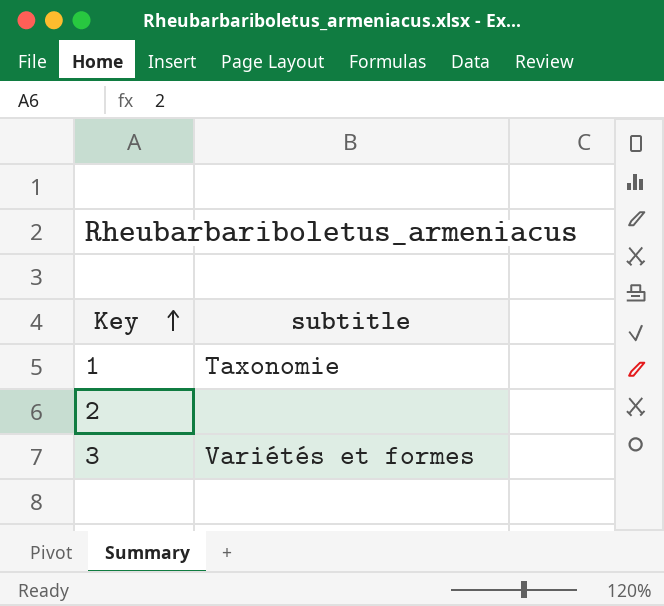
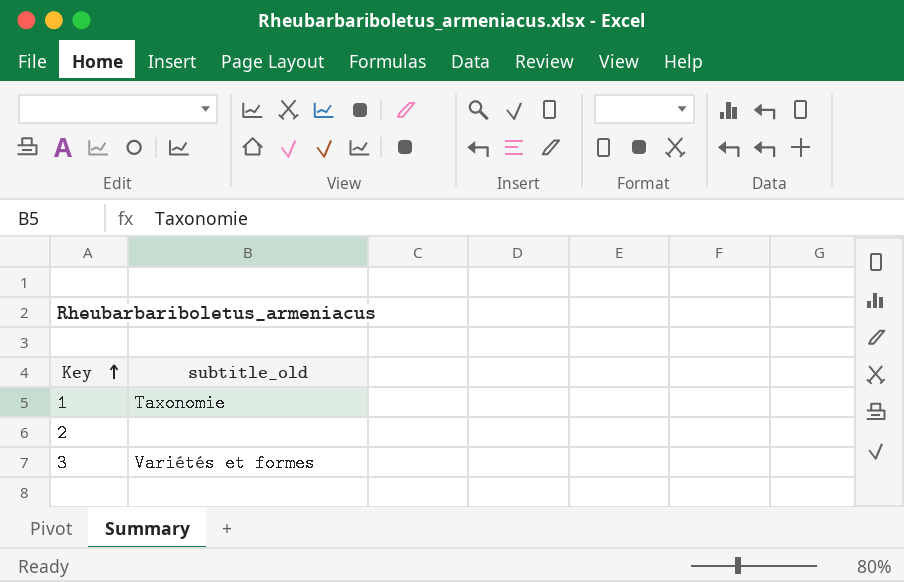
column name: subtitle -> subtitle_old

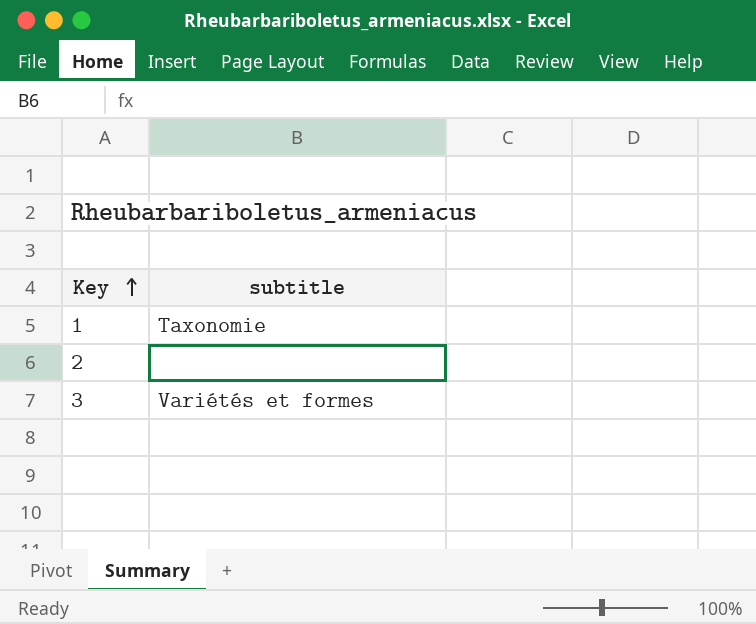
column name: subtitle_old -> subtitle

